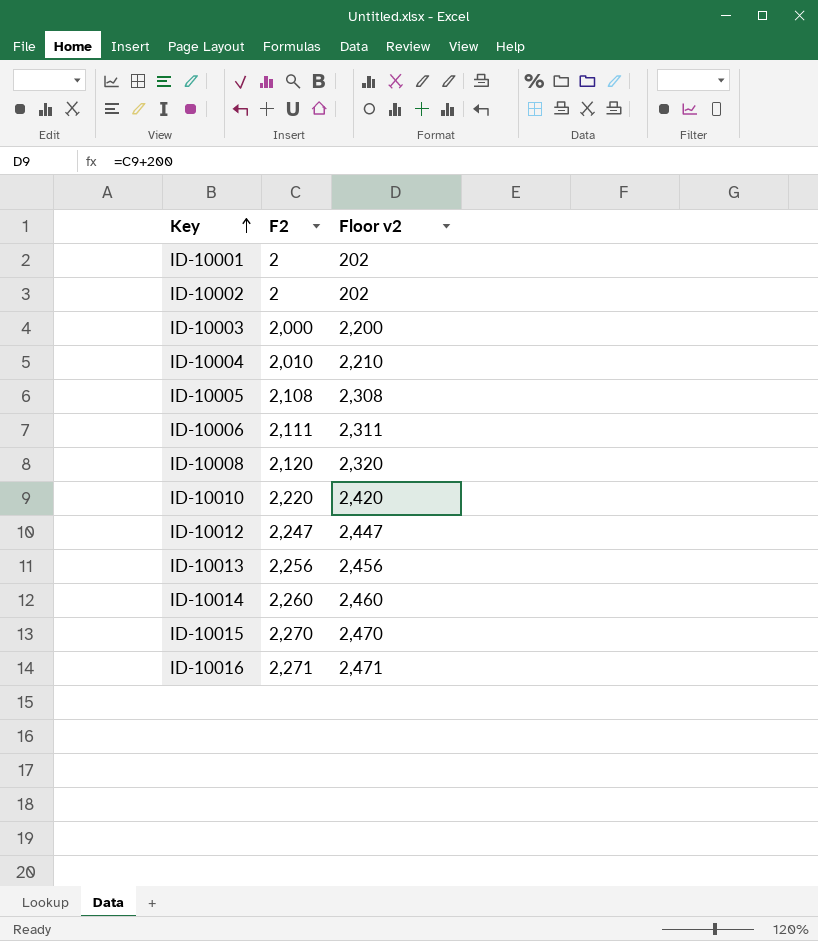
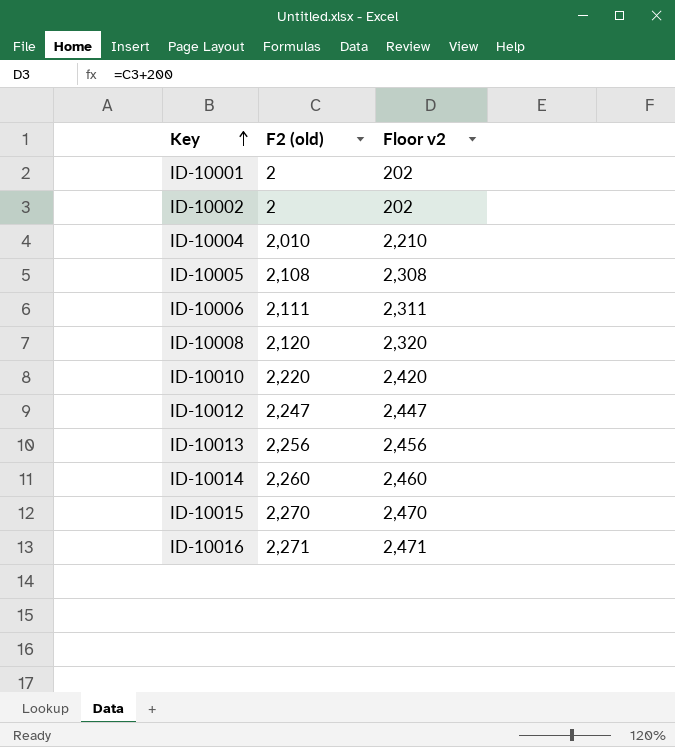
column name: F2 -> F2 (old)
row ID-10003: 2,000 | 2,200 -> none

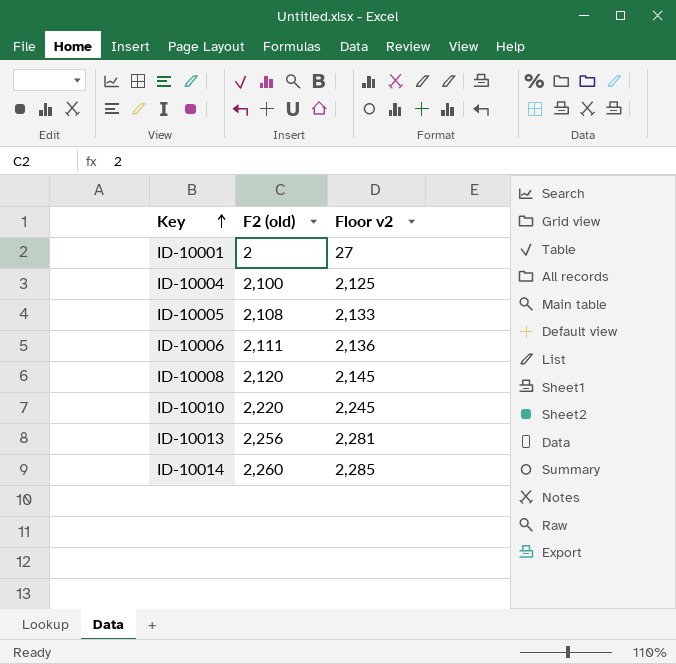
column Floor v2 | formula: [F2 (old)] + 200 -> [F2 (old)] + 25
row ID-10002: 2 | 202 -> none
row ID-10012: 2,247 | 2,447 -> none
row ID-10015: 2,270 | 2,470 -> none
row ID-10016: 2,271 | 2,471 -> none
ID-10004 | F2 (old): 2,010 -> 2,100

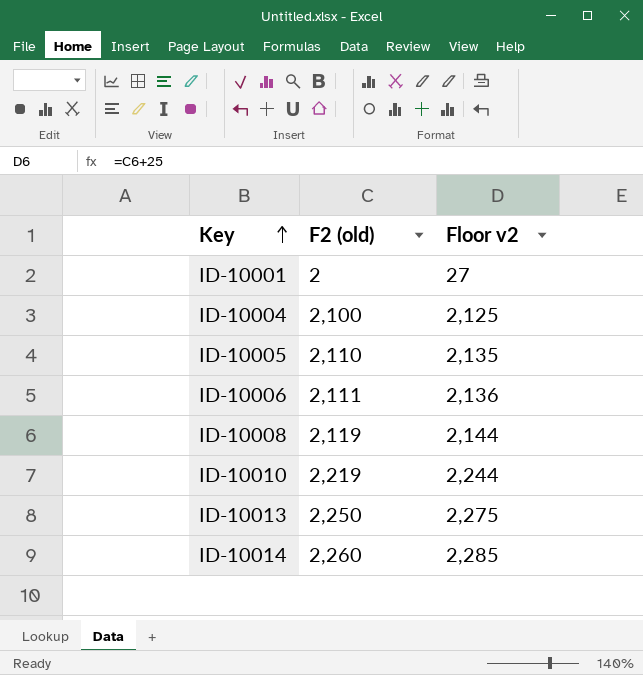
ID-10005 | F2 (old): 2,108 -> 2,110
ID-10005 | Floor v2: 2,133 -> 2,135
ID-10008 | F2 (old): 2,120 -> 2,119
ID-10008 | Floor v2: 2,145 -> 2,144
ID-10010 | F2 (old): 2,220 -> 2,219
ID-10010 | Floor v2: 2,245 -> 2,244
ID-10013 | F2 (old): 2,256 -> 2,250
ID-10013 | Floor v2: 2,281 -> 2,275

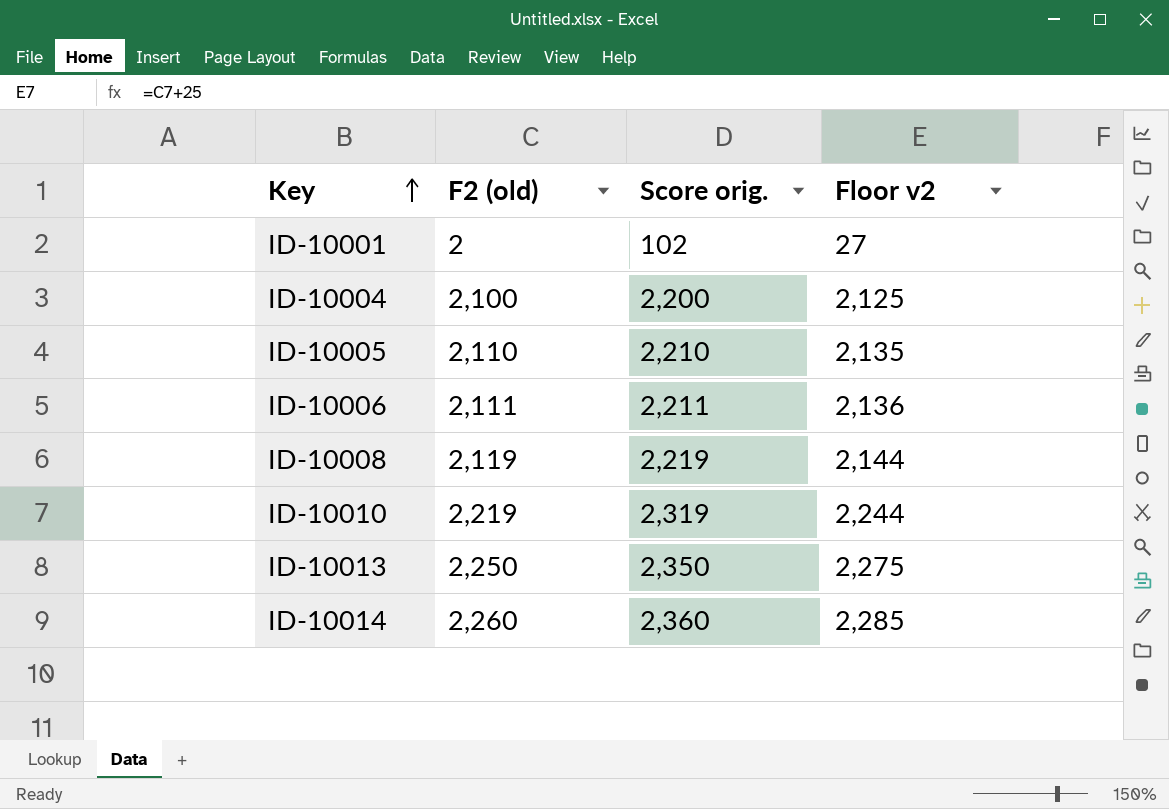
column Score orig. | formula: none -> [F2 (old)] + 100

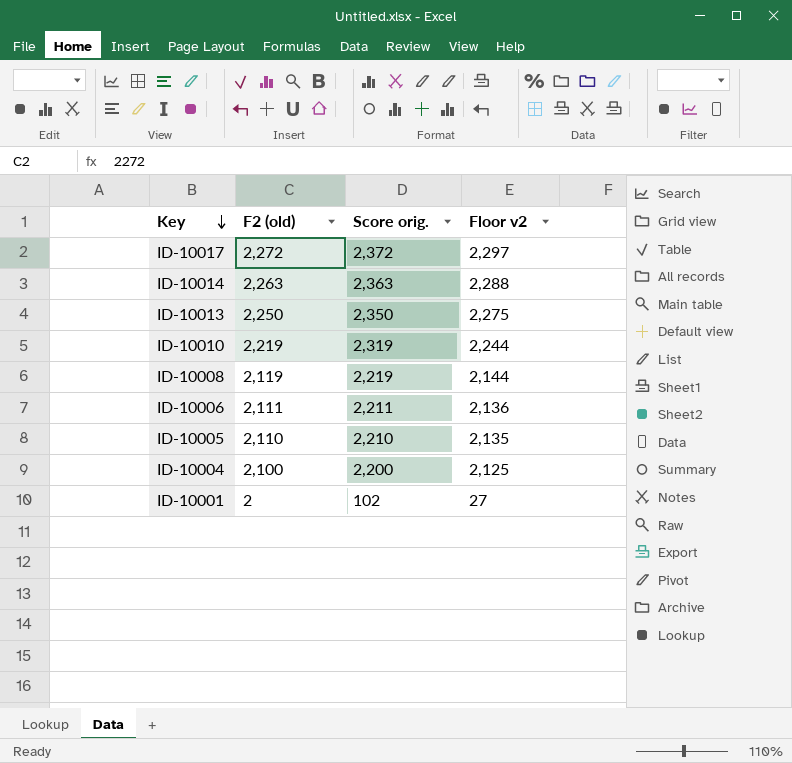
row order: Key ascending -> Key descending
row ID-10017: none -> 2,272 | 2,372 | 2,297
ID-10014 | F2 (old): 2,260 -> 2,263
ID-10014 | Score orig.: 2,360 -> 2,363
ID-10014 | Floor v2: 2,285 -> 2,288

